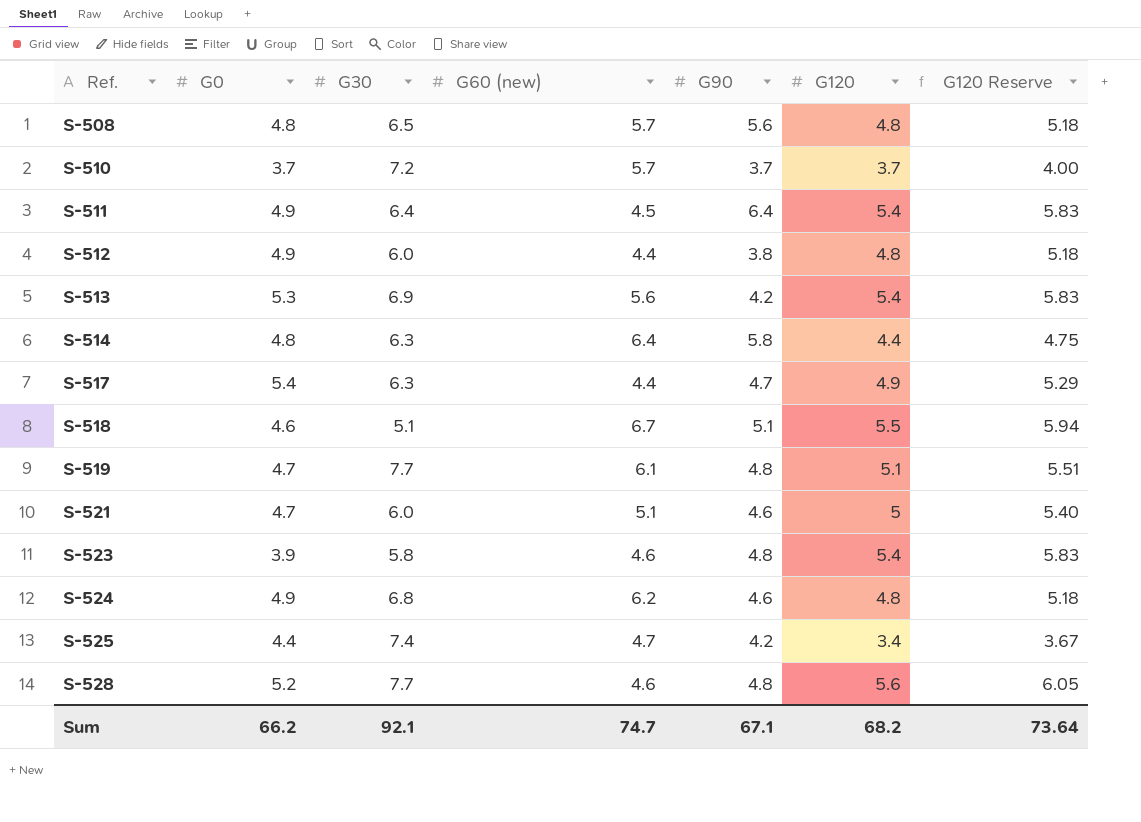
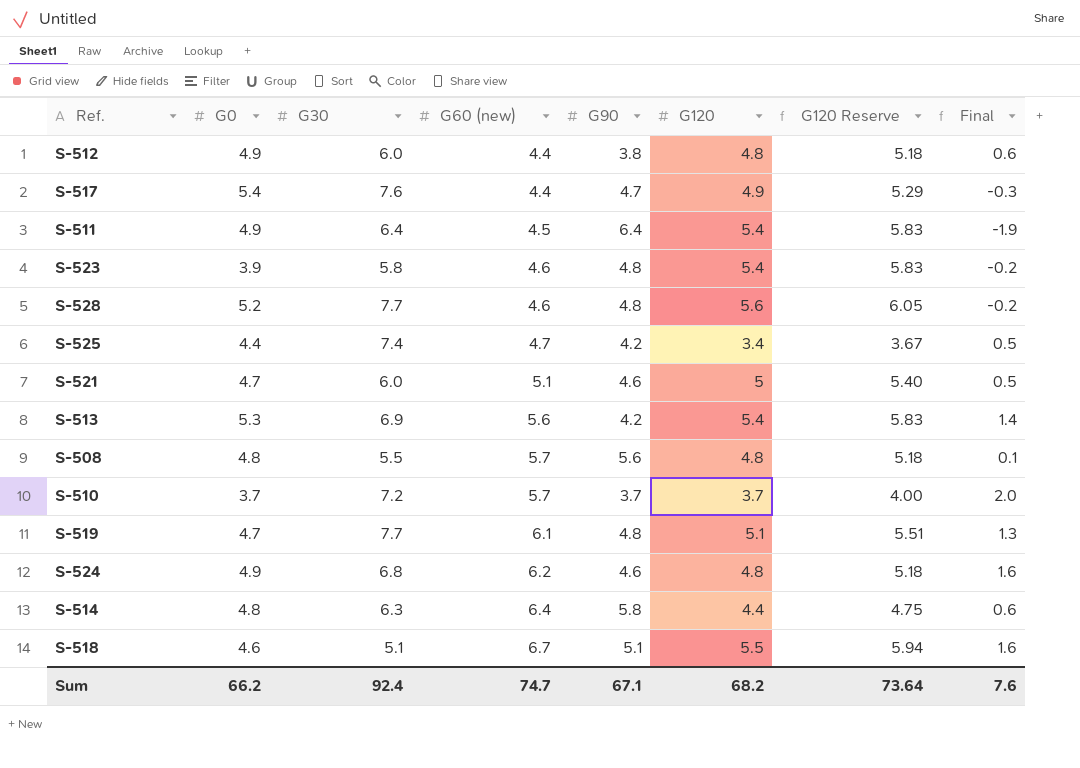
row order: Ref. ascending -> G60 (new) ascending
column Final | formula: none -> [G60 (new)] - [G90]
S-517 | G30: 6.3 -> 7.6
S-508 | G30: 6.5 -> 5.5
Sum | G30: 92.1 -> 92.4

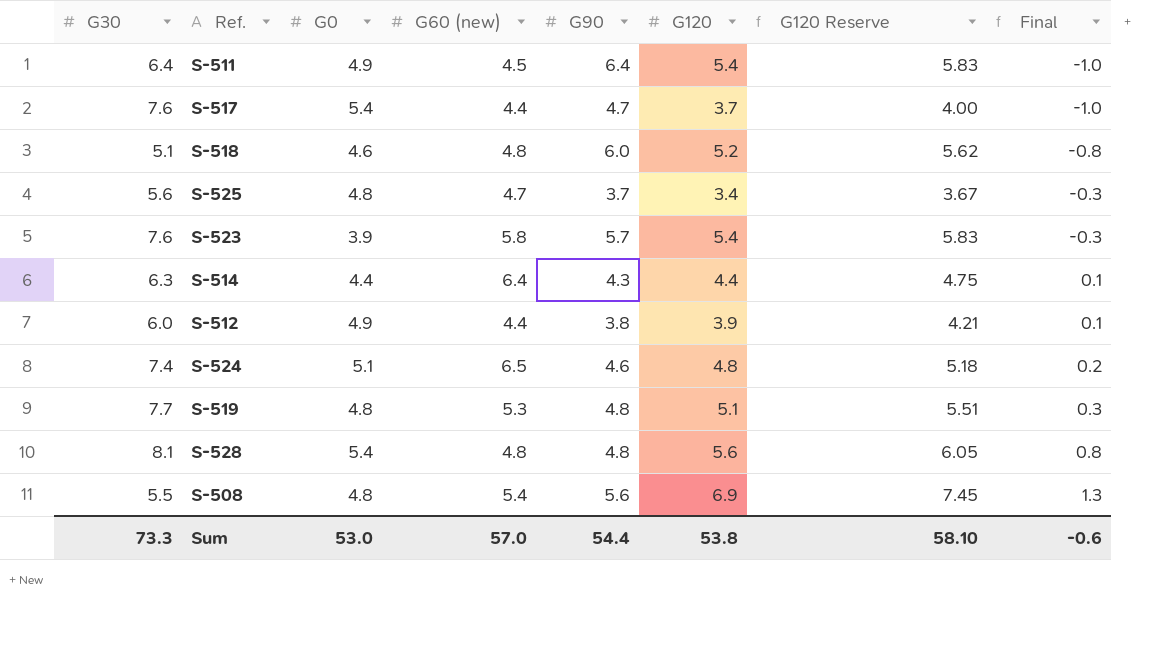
row order: G60 (new) ascending -> Final ascending
column G30 | position: 3 -> 1
column Final | formula: [G60 (new)] - [G90] -> [G120] - [G90]
row S-521: 4.7 | 6.0 | 5.1 | 4.6 | 5 | 5.40 | 0.5 -> none
row S-513: 5.3 | 6.9 | 5.6 | 4.2 | 5.4 | 5.83 | 1.4 -> none
row S-510: 3.7 | 7.2 | 5.7 | 3.7 | 3.7 | 4.00 | 2.0 -> none
S-517 | G120: 4.9 -> 3.7
S-517 | G120 Reserve: 5.29 -> 4.00
S-518 | G60 (new): 6.7 -> 4.8
S-518 | G90: 5.1 -> 6.0
S-518 | G120: 5.5 -> 5.2
S-518 | G120 Reserve: 5.94 -> 5.62
S-525 | G30: 7.4 -> 5.6
S-525 | G0: 4.4 -> 4.8
S-525 | G90: 4.2 -> 3.7
S-523 | G30: 5.8 -> 7.6
S-523 | G60 (new): 4.6 -> 5.8
S-523 | G90: 4.8 -> 5.7
S-514 | G0: 4.8 -> 4.4
S-514 | G90: 5.8 -> 4.3
S-512 | G120: 4.8 -> 3.9
S-512 | G120 Reserve: 5.18 -> 4.21
S-524 | G30: 6.8 -> 7.4
S-524 | G0: 4.9 -> 5.1
S-524 | G60 (new): 6.2 -> 6.5
S-519 | G0: 4.7 -> 4.8
S-519 | G60 (new): 6.1 -> 5.3
S-528 | G30: 7.7 -> 8.1
S-528 | G0: 5.2 -> 5.4
S-528 | G60 (new): 4.6 -> 4.8
S-508 | G60 (new): 5.7 -> 5.4
S-508 | G120: 4.8 -> 6.9
S-508 | G120 Reserve: 5.18 -> 7.45
Sum | G30: 92.4 -> 73.3
Sum | G0: 66.2 -> 53.0
Sum | G60 (new): 74.7 -> 57.0
Sum | G90: 67.1 -> 54.4
Sum | G120: 68.2 -> 53.8
Sum | G120 Reserve: 73.64 -> 58.10
Sum | Final: 7.6 -> -0.6

